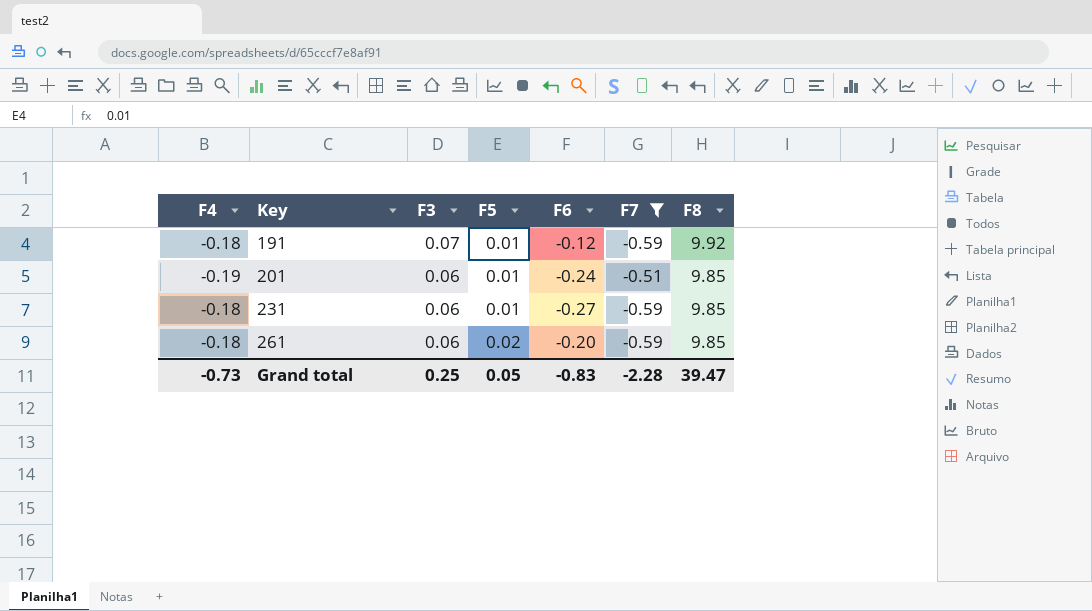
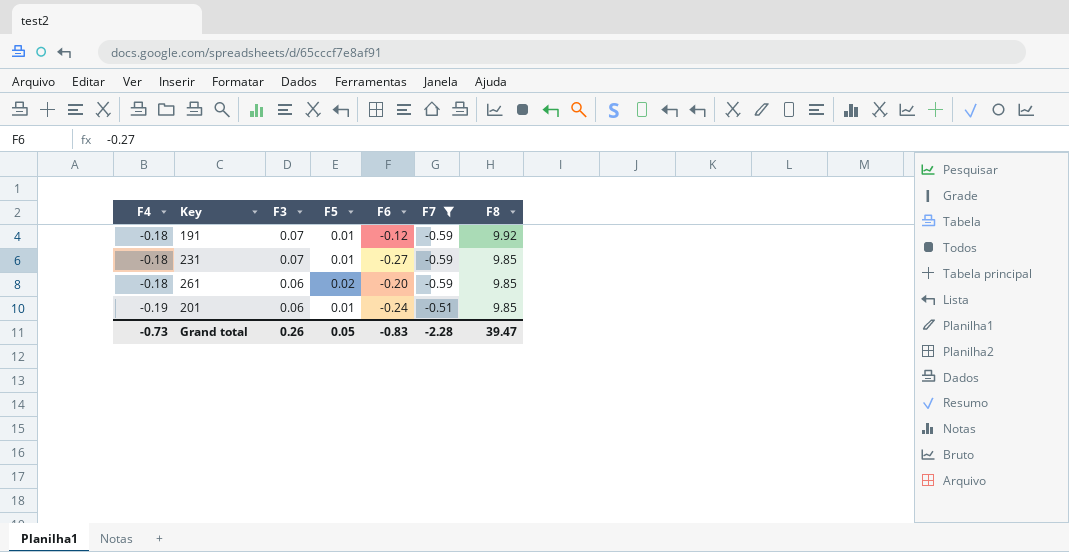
row order: Key ascending -> F4 descending
231 | F3: 0.06 -> 0.07
Grand total | F3: 0.25 -> 0.26

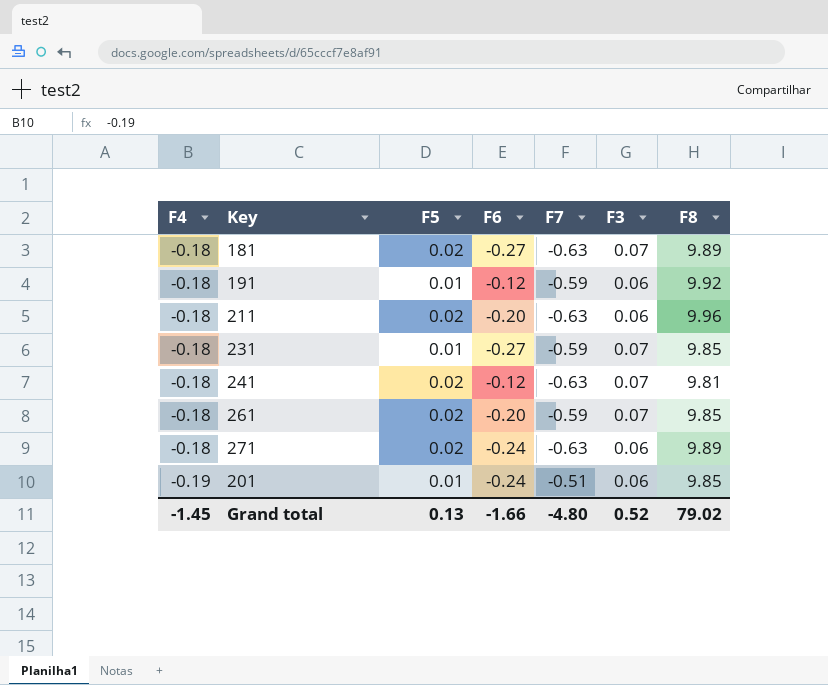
filter: F7 != -0.63 -> none
column F3 | position: 3 -> 6
191 | F3: 0.07 -> 0.06
261 | F3: 0.06 -> 0.07
Grand total | F4: -0.73 -> -1.45
Grand total | F5: 0.05 -> 0.13
Grand total | F6: -0.83 -> -1.66
Grand total | F7: -2.28 -> -4.80
Grand total | F3: 0.26 -> 0.52
Grand total | F8: 39.47 -> 79.02

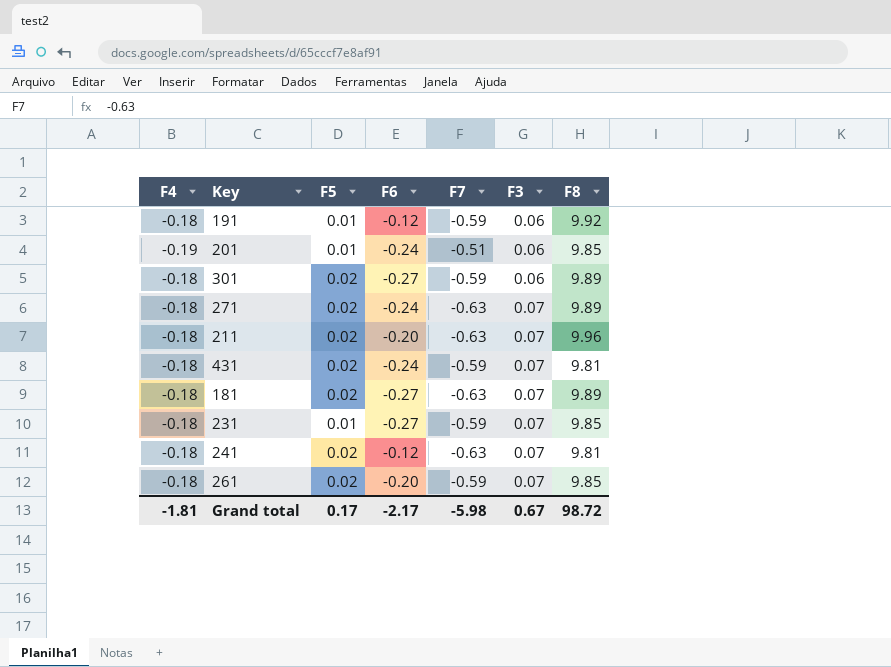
row order: F4 descending -> F3 ascending
row 301: none -> -0.18 | 0.02 | -0.27 | -0.59 | 0.06 | 9.89
271 | F3: 0.06 -> 0.07
211 | F3: 0.06 -> 0.07
row 431: none -> -0.18 | 0.02 | -0.24 | -0.59 | 0.07 | 9.81
Grand total | F4: -1.45 -> -1.81
Grand total | F5: 0.13 -> 0.17
Grand total | F6: -1.66 -> -2.17
Grand total | F7: -4.80 -> -5.98
Grand total | F3: 0.52 -> 0.67
Grand total | F8: 79.02 -> 98.72

